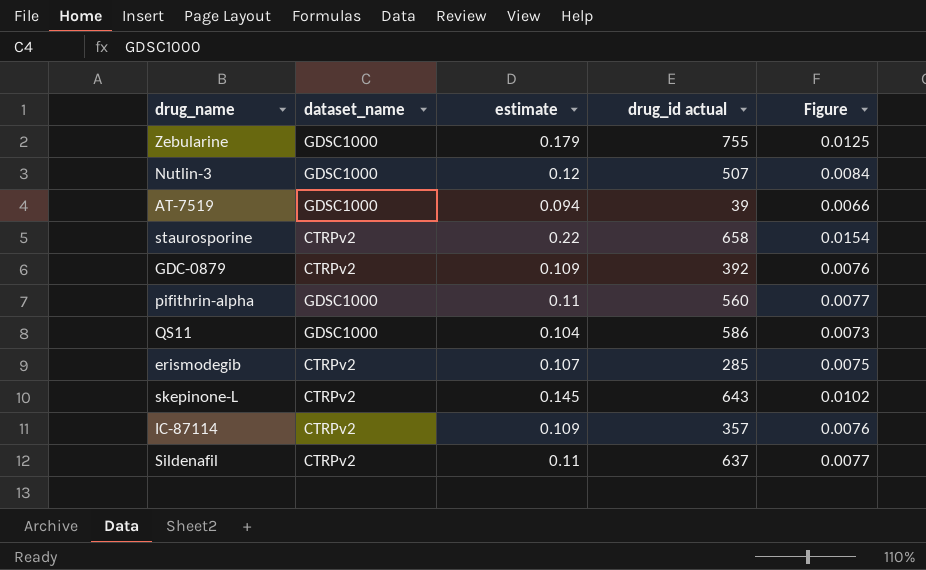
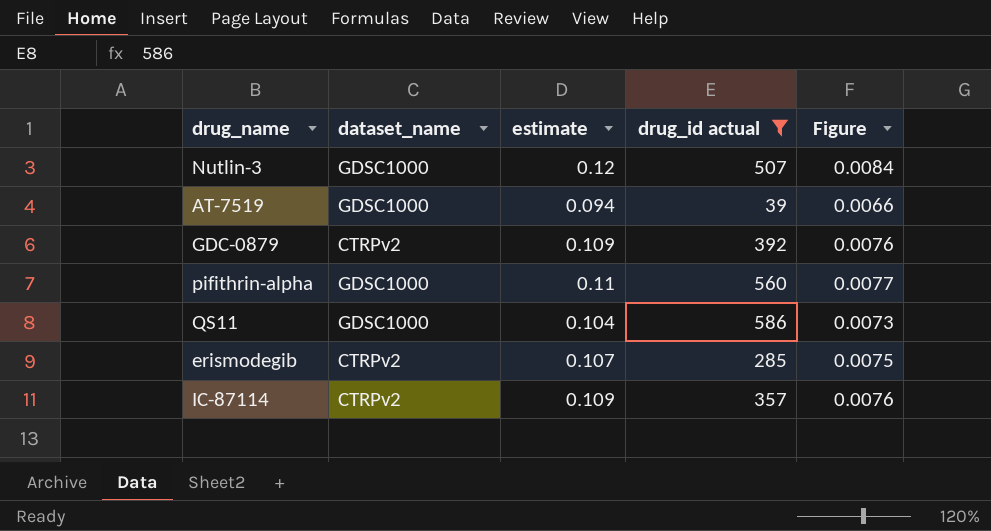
filter: none -> drug_id actual <= 586

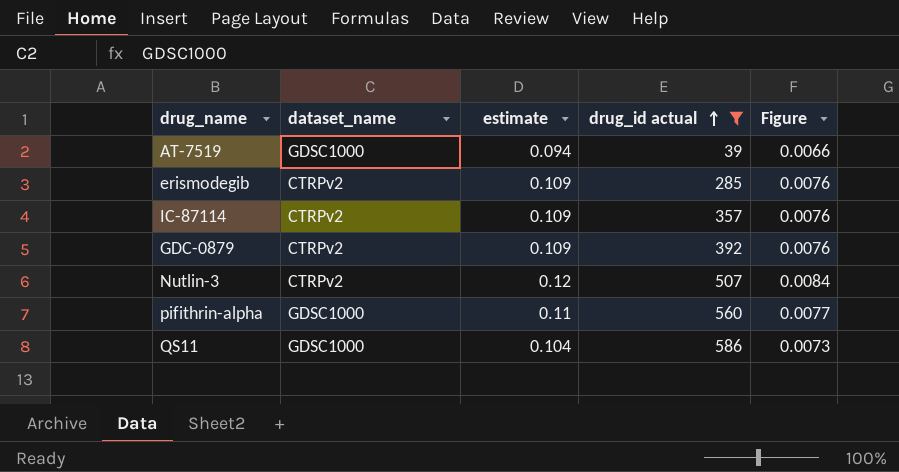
row order: none -> drug_id actual ascending
erismodegib | estimate: 0.107 -> 0.109
erismodegib | Figure: 0.0075 -> 0.0076
Nutlin-3 | dataset_name: GDSC1000 -> CTRPv2

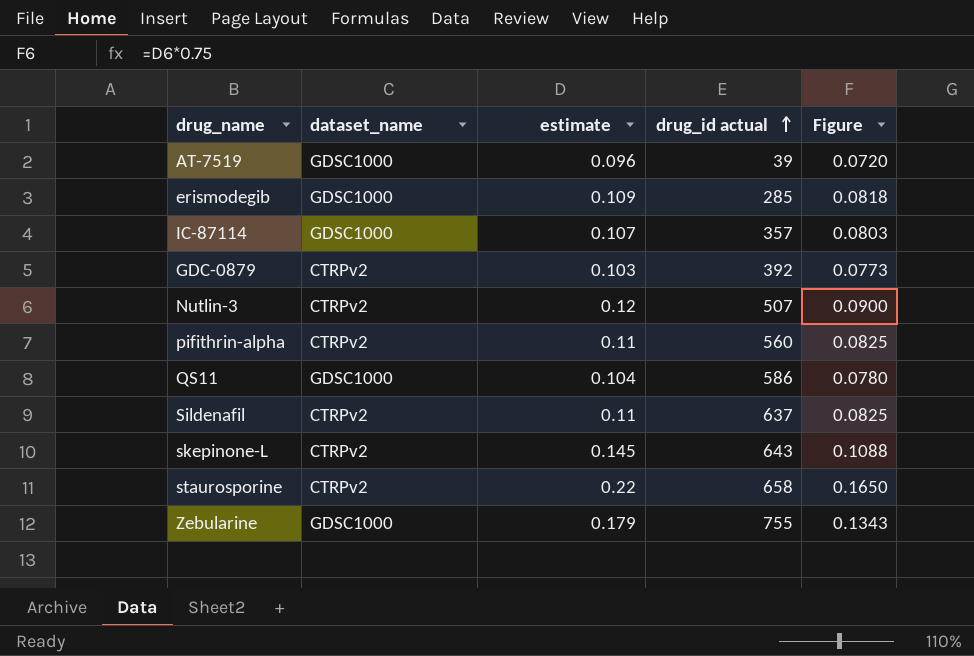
filter: drug_id actual <= 586 -> none
column Figure | formula: [estimate] * 0.07 -> [estimate] * 0.75
AT-7519 | estimate: 0.094 -> 0.096
erismodegib | dataset_name: CTRPv2 -> GDSC1000
IC-87114 | dataset_name: CTRPv2 -> GDSC1000
IC-87114 | estimate: 0.109 -> 0.107
GDC-0879 | estimate: 0.109 -> 0.103
pifithrin-alpha | dataset_name: GDSC1000 -> CTRPv2

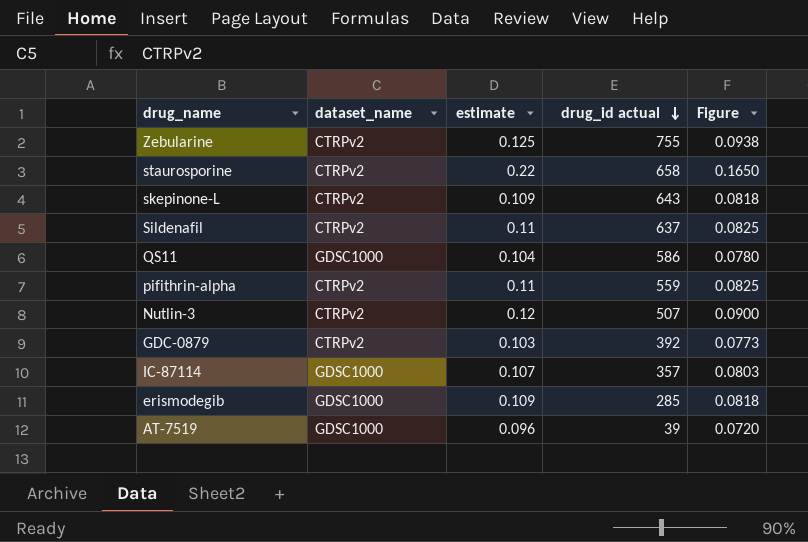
row order: drug_id actual ascending -> drug_id actual descending
Zebularine | dataset_name: GDSC1000 -> CTRPv2
Zebularine | estimate: 0.179 -> 0.125
Zebularine | Figure: 0.1343 -> 0.0938
skepinone-L | estimate: 0.145 -> 0.109
skepinone-L | Figure: 0.1088 -> 0.0818
pifithrin-alpha | drug_id actual: 560 -> 559

